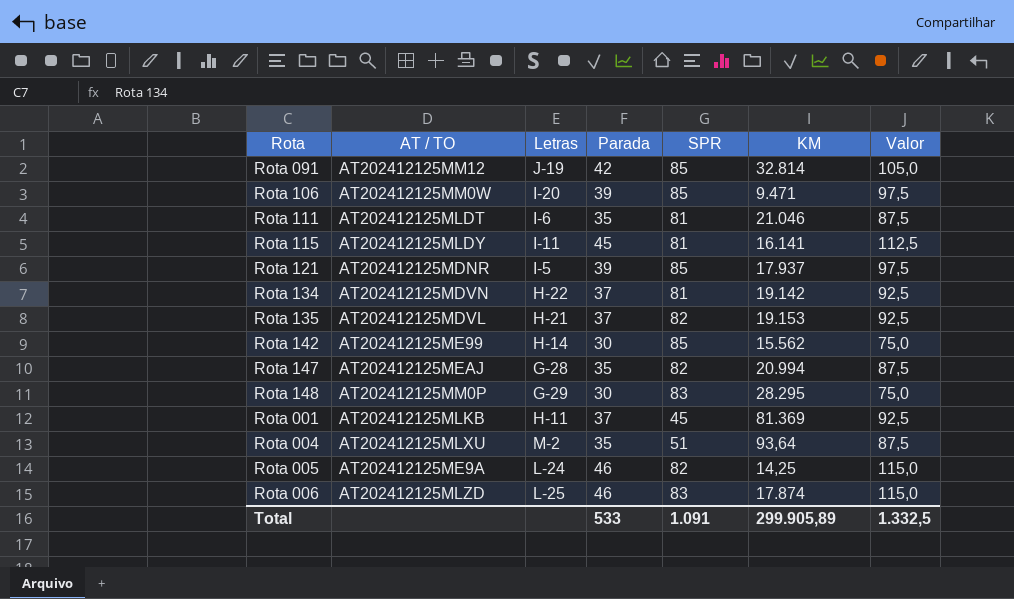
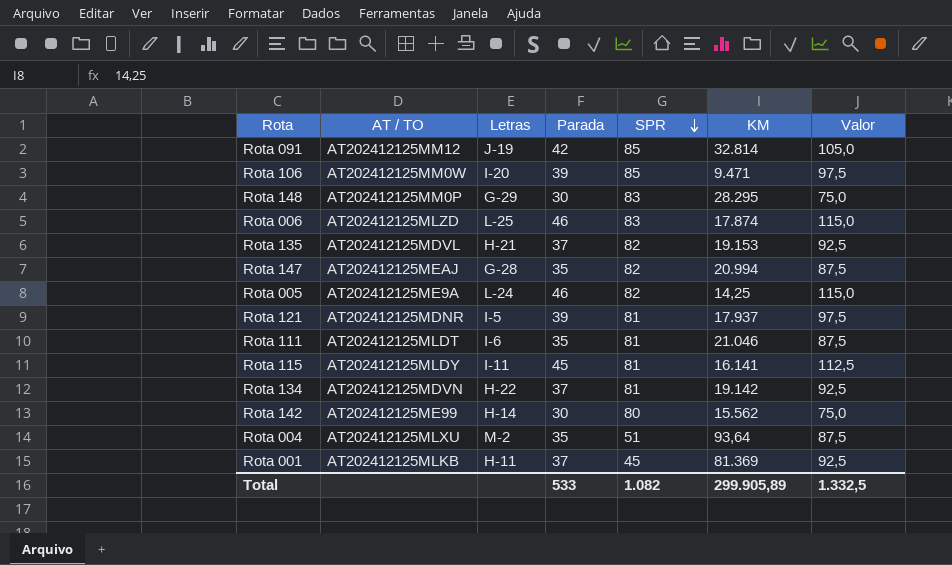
row order: none -> SPR descending
Rota 121 | SPR: 85 -> 81
Rota 142 | SPR: 85 -> 80
Total | SPR: 1.091 -> 1.082

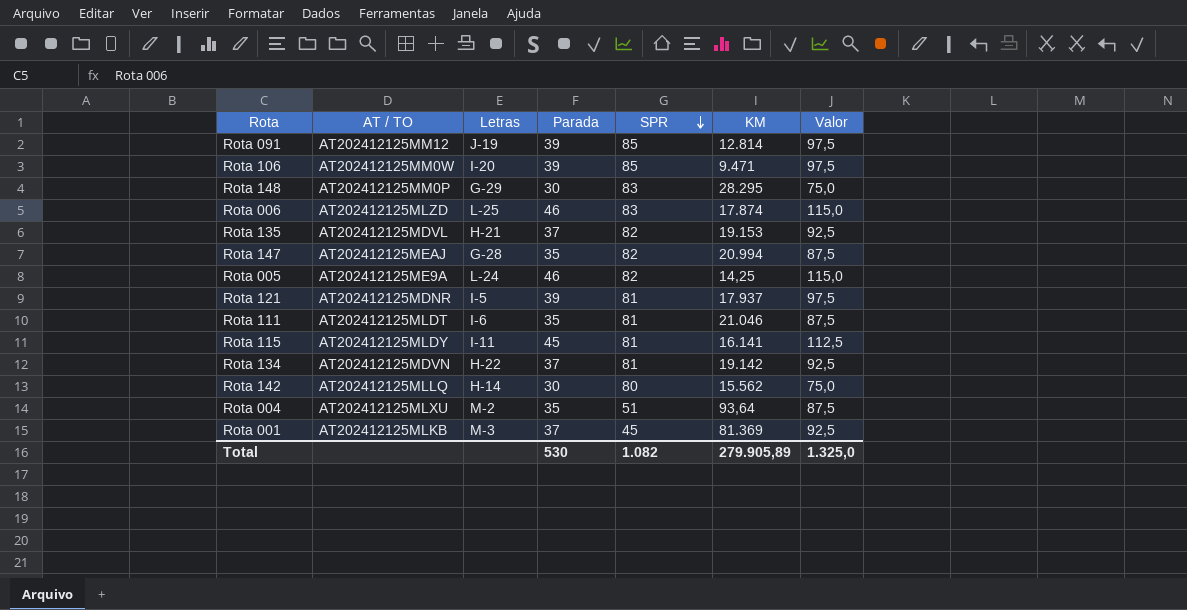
Rota 091 | Parada: 42 -> 39
Rota 091 | KM: 32.814 -> 12.814
Rota 091 | Valor: 105,0 -> 97,5
Rota 142 | AT / TO: AT202412125ME99 -> AT202412125MLLQ
Rota 001 | Letras: H-11 -> M-3
Total | Parada: 533 -> 530
Total | KM: 299.905,89 -> 279.905,89
Total | Valor: 1.332,5 -> 1.325,0

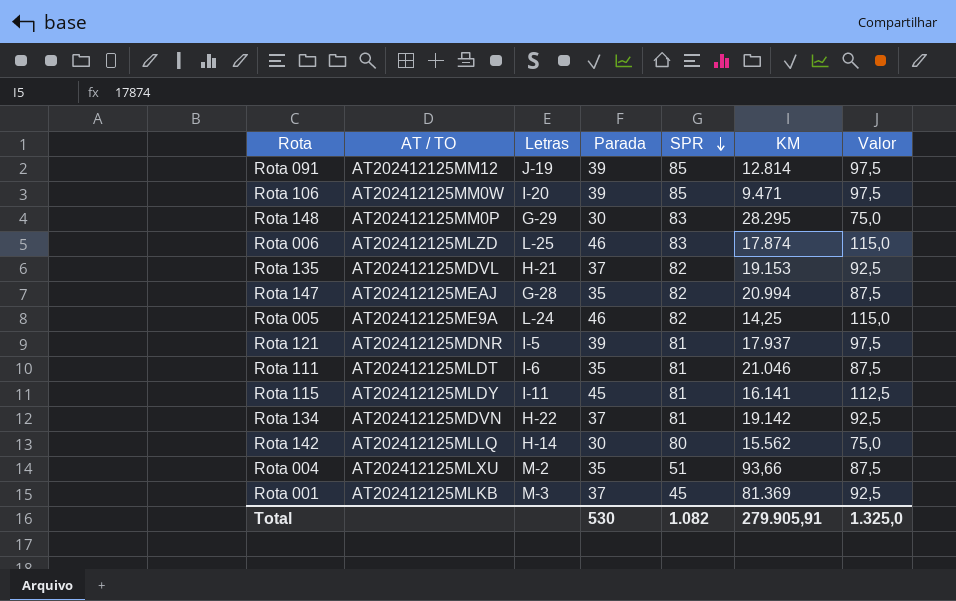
Rota 004 | KM: 93,64 -> 93,66
Total | KM: 279.905,89 -> 279.905,91

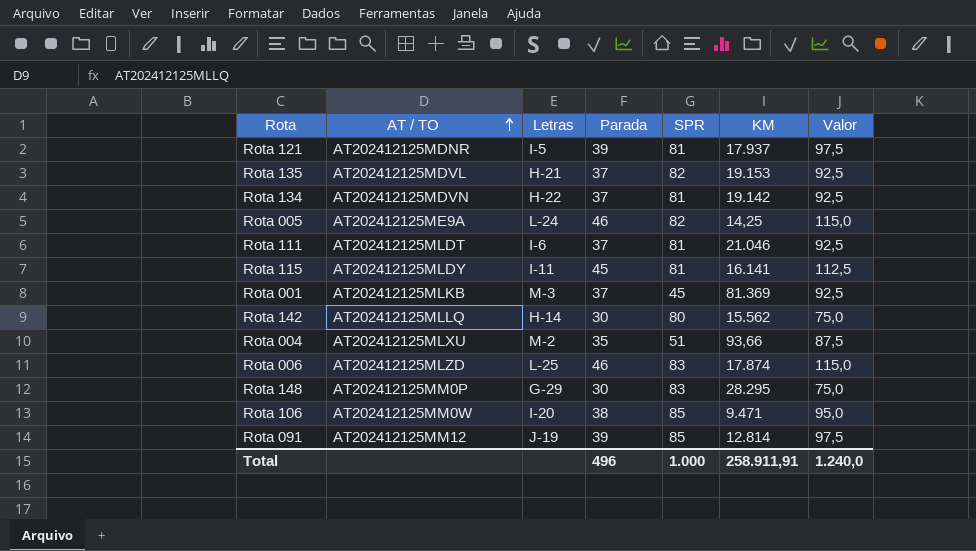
row order: SPR descending -> AT / TO ascending
row Rota 147: AT202412125MEAJ | G-28 | 35 | 82 | 20.994 | 87,5 -> none
Rota 111 | Parada: 35 -> 37
Rota 111 | Valor: 87,5 -> 92,5
Rota 106 | Parada: 39 -> 38
Rota 106 | Valor: 97,5 -> 95,0
Total | Parada: 530 -> 496
Total | SPR: 1.082 -> 1.000
Total | KM: 279.905,91 -> 258.911,91
Total | Valor: 1.325,0 -> 1.240,0

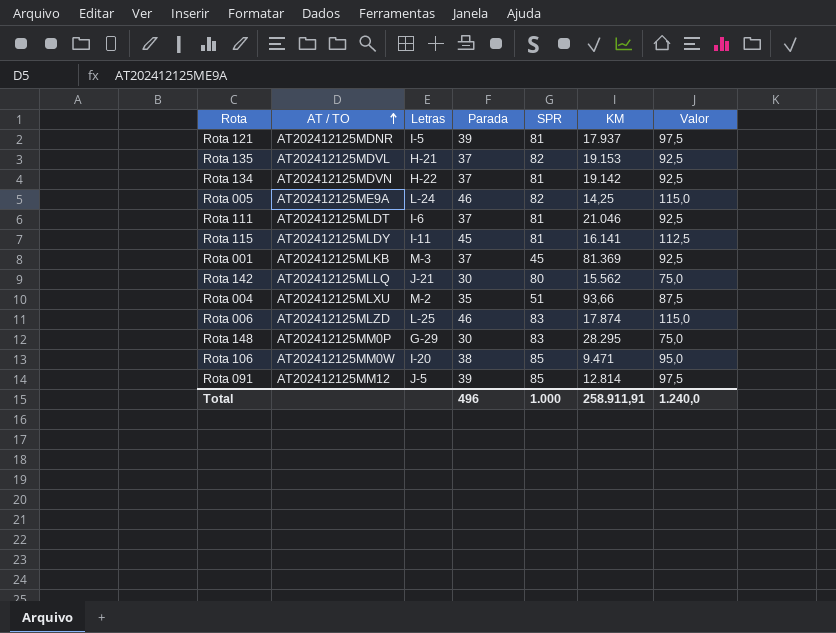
Rota 142 | Letras: H-14 -> J-21
Rota 091 | Letras: J-19 -> J-5

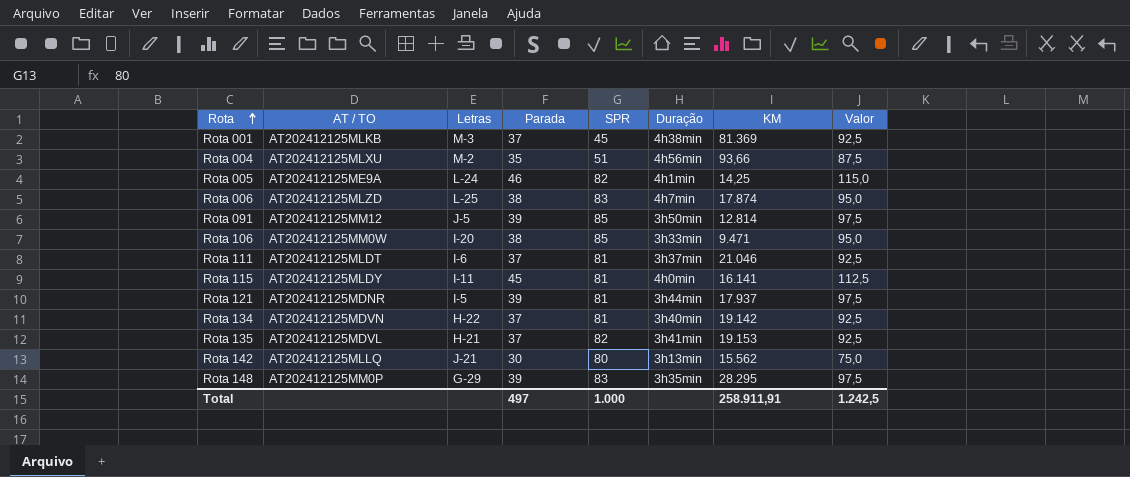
row order: AT / TO ascending -> Rota ascending
column Duração | position: none -> 6
Rota 006 | Parada: 46 -> 38
Rota 006 | Valor: 115,0 -> 95,0
Rota 148 | Parada: 30 -> 39
Rota 148 | Valor: 75,0 -> 97,5
Total | Parada: 496 -> 497
Total | Valor: 1.240,0 -> 1.242,5

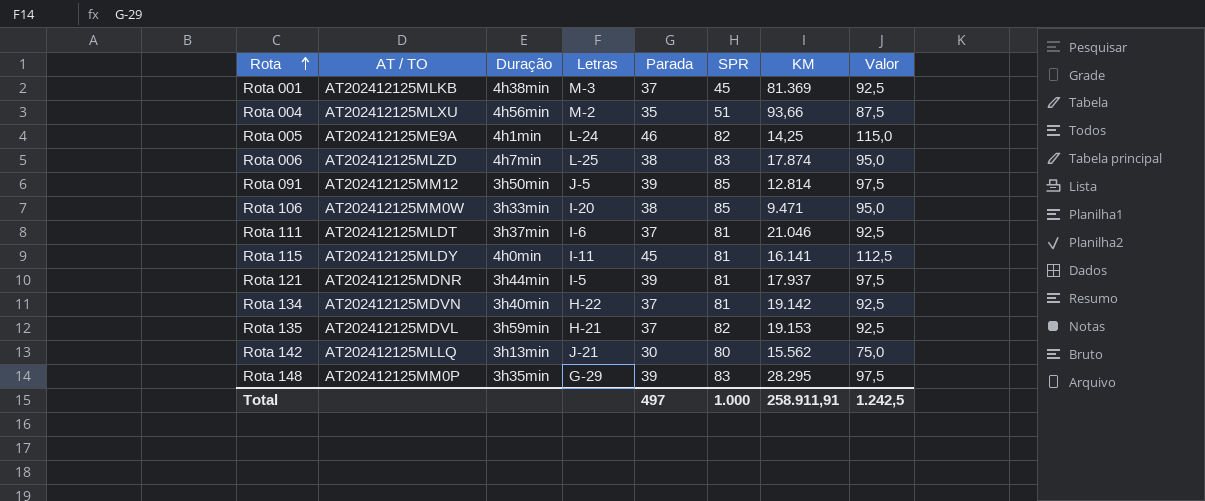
column Duração | position: 6 -> 3
Rota 135 | Duração: 3h41min -> 3h59min

